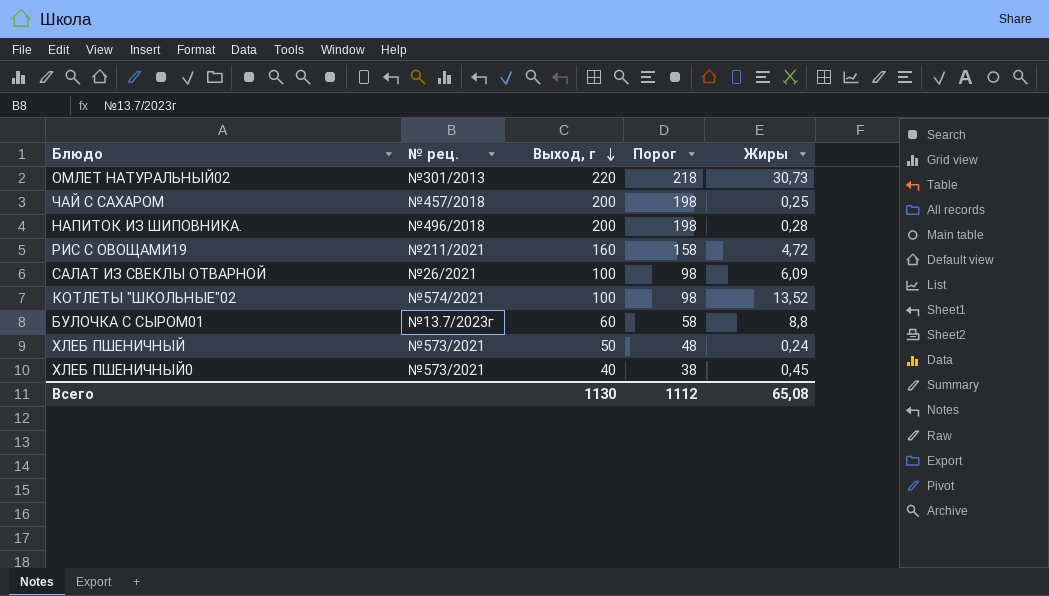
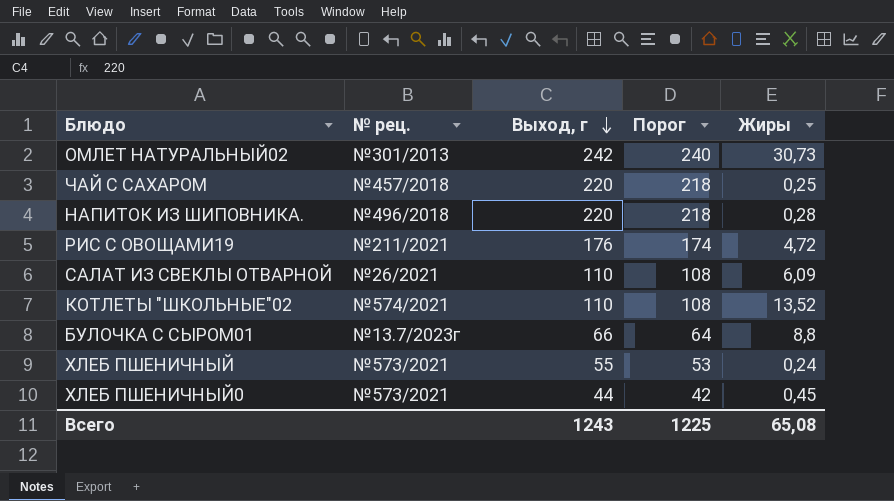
ОМЛЕТ НАТУРАЛЬНЫЙ02 | Выход, г: 220 -> 242
ОМЛЕТ НАТУРАЛЬНЫЙ02 | Порог: 218 -> 240
ЧАЙ С САХАРОМ | Выход, г: 200 -> 220
ЧАЙ С САХАРОМ | Порог: 198 -> 218
НАПИТОК ИЗ ШИПОВНИКА. | Выход, г: 200 -> 220
НАПИТОК ИЗ ШИПОВНИКА. | Порог: 198 -> 218
РИС С ОВОЩАМИ19 | Выход, г: 160 -> 176
РИС С ОВОЩАМИ19 | Порог: 158 -> 174
САЛАТ ИЗ СВЕКЛЫ ОТВАРНОЙ | Выход, г: 100 -> 110
САЛАТ ИЗ СВЕКЛЫ ОТВАРНОЙ | Порог: 98 -> 108
КОТЛЕТЫ "ШКОЛЬНЫЕ"02 | Выход, г: 100 -> 110
КОТЛЕТЫ "ШКОЛЬНЫЕ"02 | Порог: 98 -> 108
БУЛОЧКА С СЫРОМ01 | Выход, г: 60 -> 66
БУЛОЧКА С СЫРОМ01 | Порог: 58 -> 64
ХЛЕБ ПШЕНИЧНЫЙ | Выход, г: 50 -> 55
ХЛЕБ ПШЕНИЧНЫЙ | Порог: 48 -> 53
ХЛЕБ ПШЕНИЧНЫЙ0 | Выход, г: 40 -> 44
ХЛЕБ ПШЕНИЧНЫЙ0 | Порог: 38 -> 42
Всего | Выход, г: 1130 -> 1243
Всего | Порог: 1112 -> 1225

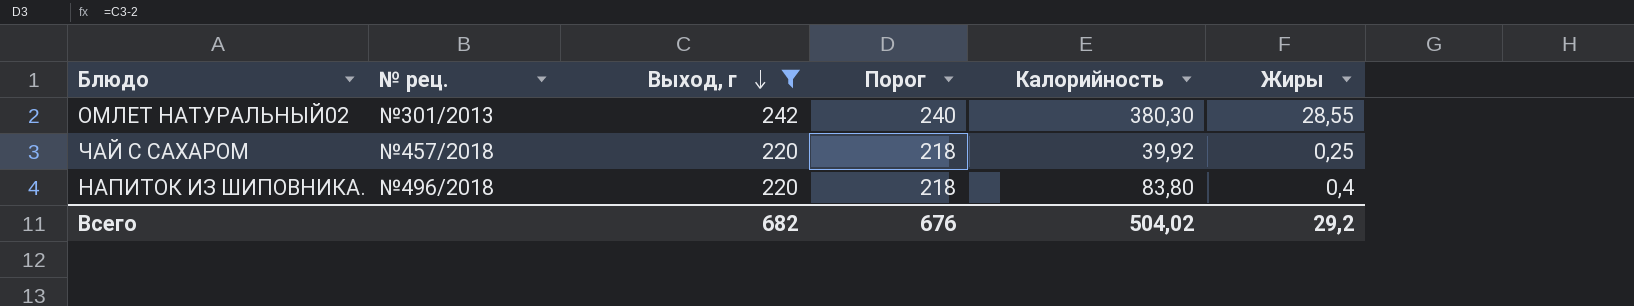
filter: none -> Выход, г >= 220
column Калорийность | position: none -> 5
ОМЛЕТ НАТУРАЛЬНЫЙ02 | Жиры: 30,73 -> 28,55
НАПИТОК ИЗ ШИПОВНИКА. | Жиры: 0,28 -> 0,4
Всего | Выход, г: 1243 -> 682
Всего | Порог: 1225 -> 676
Всего | Жиры: 65,08 -> 29,2

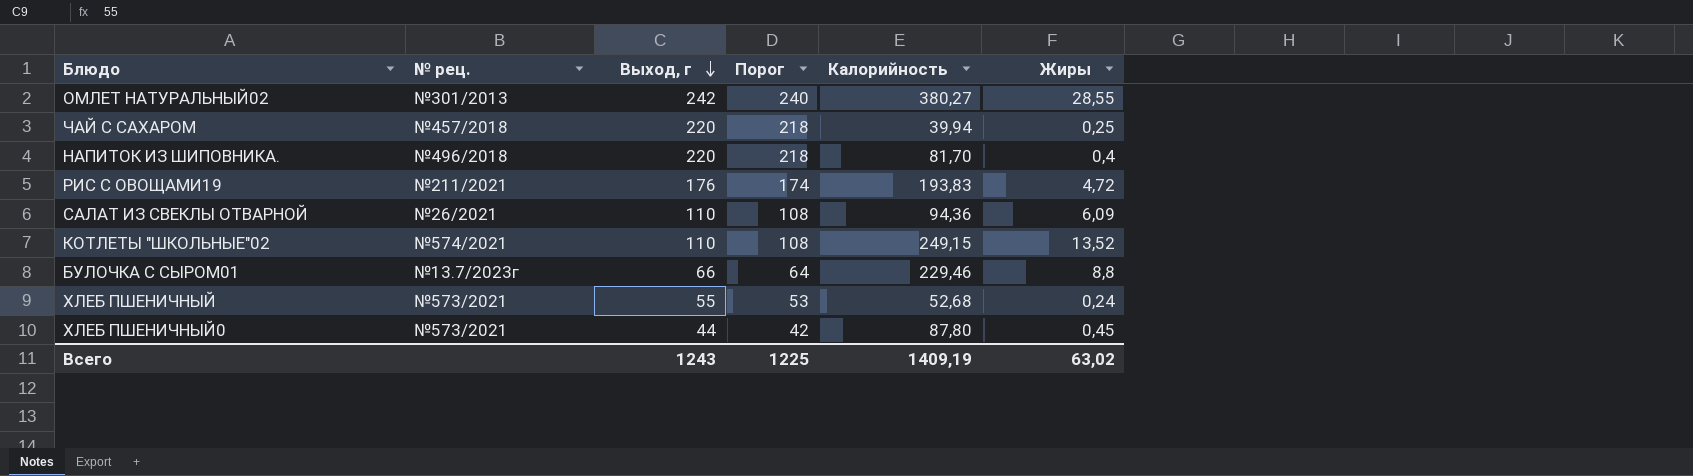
filter: Выход, г >= 220 -> none
ОМЛЕТ НАТУРАЛЬНЫЙ02 | Калорийность: 380,30 -> 380,27
ЧАЙ С САХАРОМ | Калорийность: 39,92 -> 39,94
НАПИТОК ИЗ ШИПОВНИКА. | Калорийность: 83,80 -> 81,70
Всего | Выход, г: 682 -> 1243
Всего | Порог: 676 -> 1225
Всего | Калорийность: 504,02 -> 1409,19
Всего | Жиры: 29,2 -> 63,02

